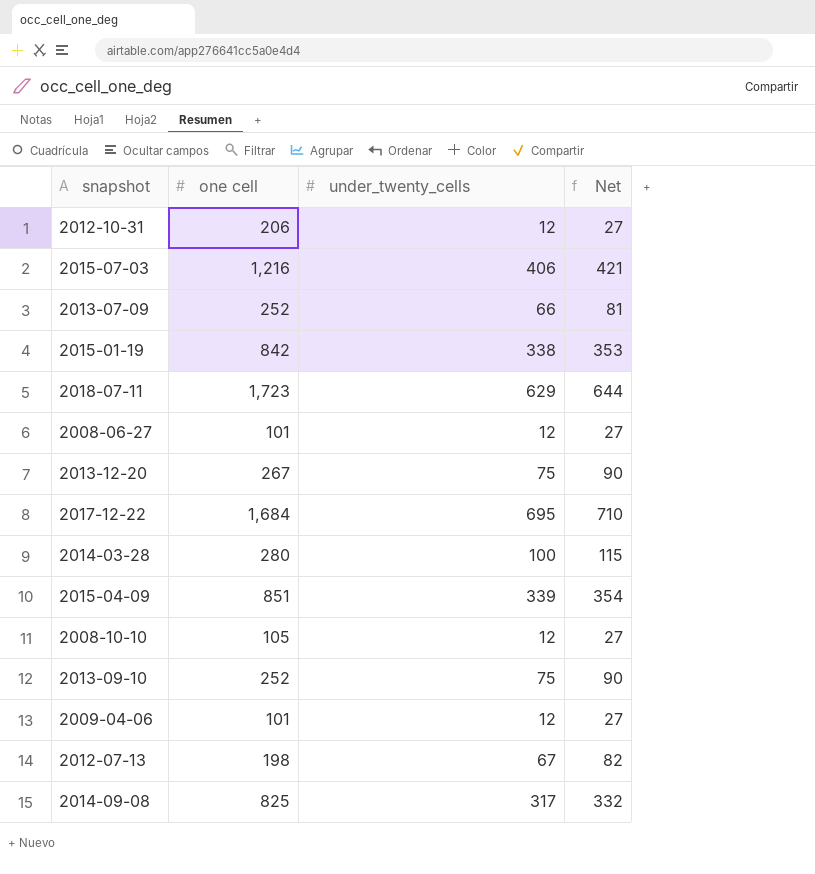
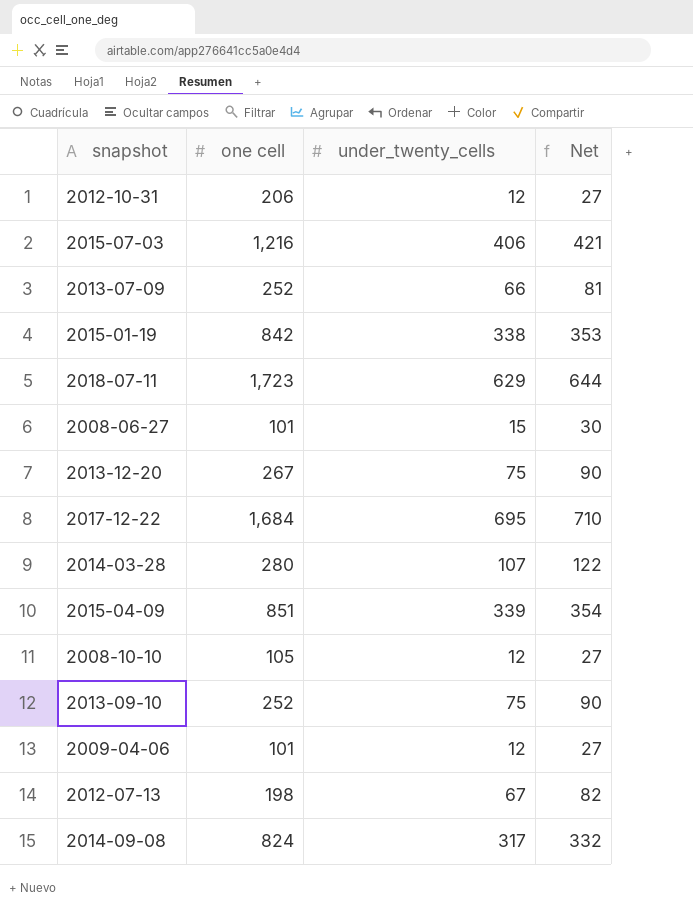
2008-06-27 | under_twenty_cells: 12 -> 15
2008-06-27 | Net: 27 -> 30
2014-03-28 | under_twenty_cells: 100 -> 107
2014-03-28 | Net: 115 -> 122
2014-09-08 | one cell: 825 -> 824

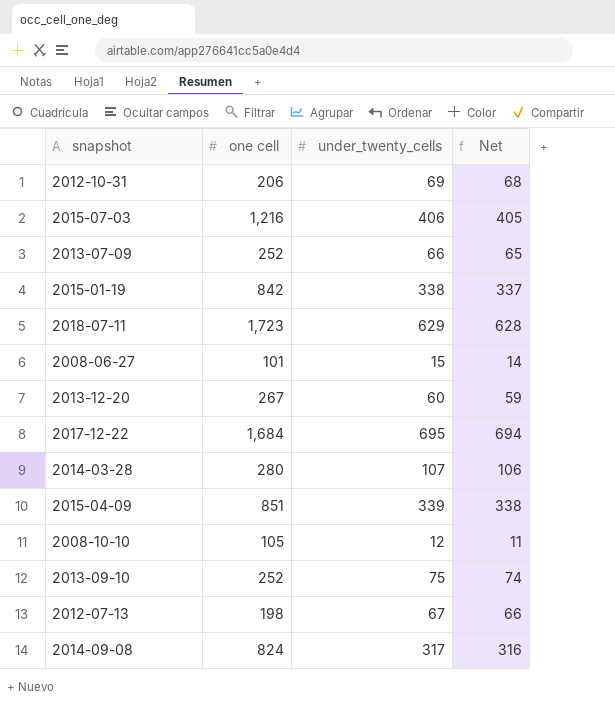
column Net | formula: [under_twenty_cells] + 15 -> [under_twenty_cells] - 1
row 2009-04-06: 101 | 12 | 27 -> none
2012-10-31 | under_twenty_cells: 12 -> 69
2013-12-20 | under_twenty_cells: 75 -> 60

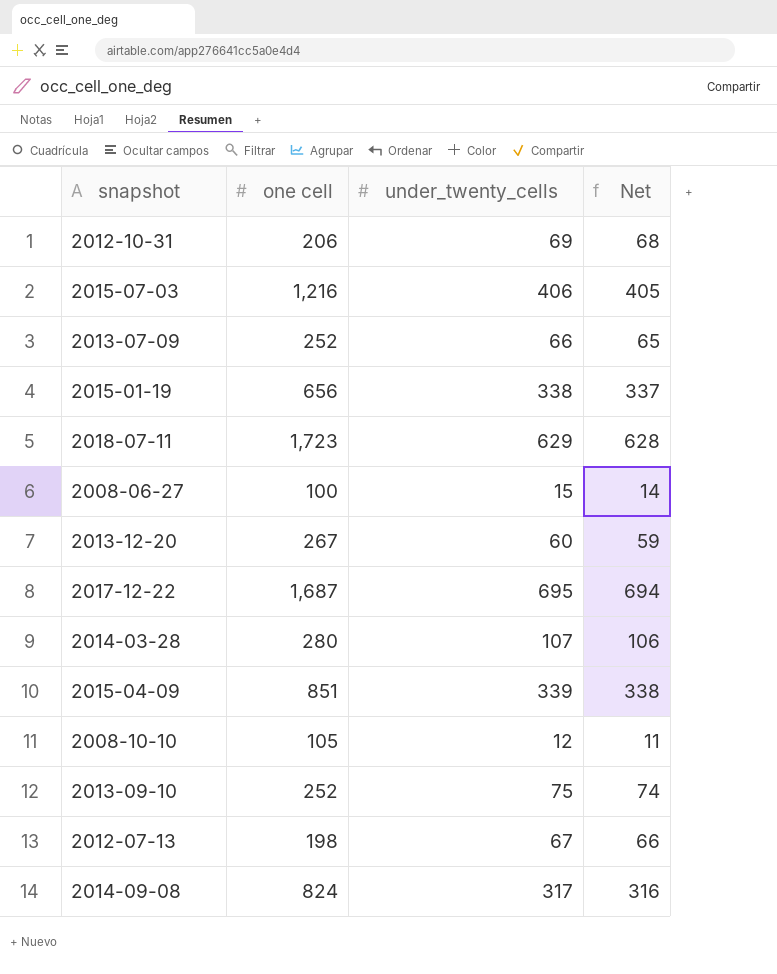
2015-01-19 | one cell: 842 -> 656
2008-06-27 | one cell: 101 -> 100
2017-12-22 | one cell: 1,684 -> 1,687

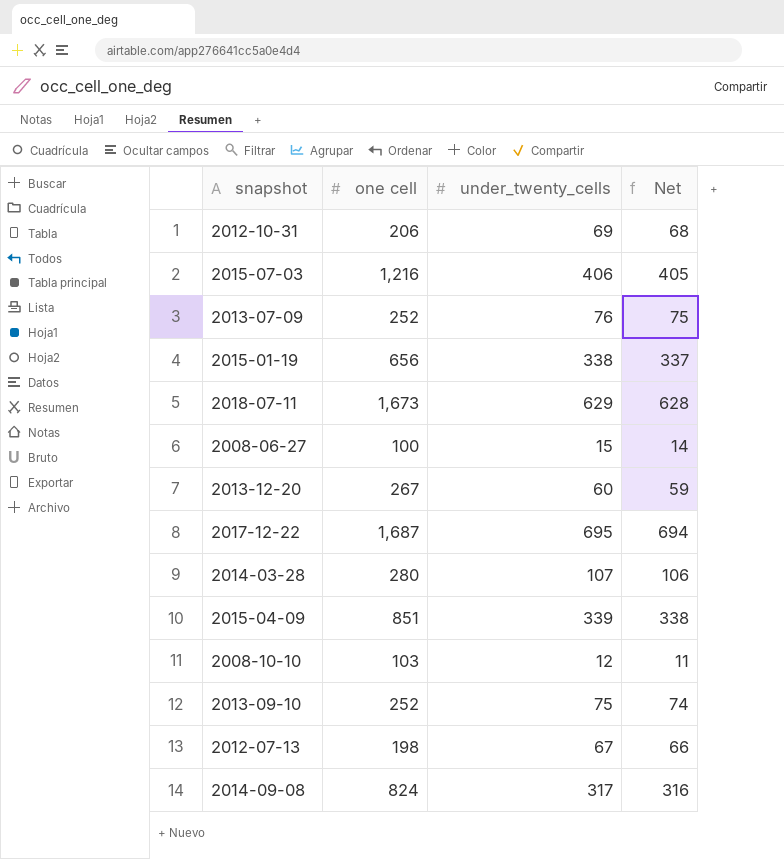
2013-07-09 | under_twenty_cells: 66 -> 76
2013-07-09 | Net: 65 -> 75
2018-07-11 | one cell: 1,723 -> 1,673
2008-10-10 | one cell: 105 -> 103

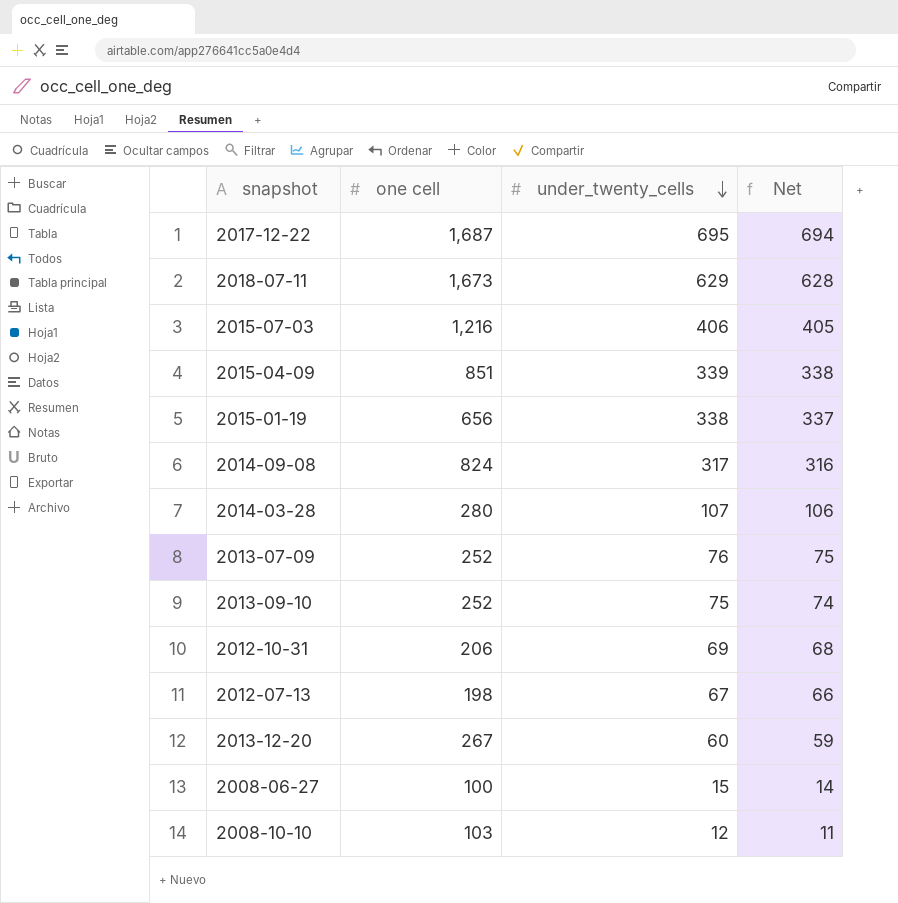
row order: none -> under_twenty_cells descending

